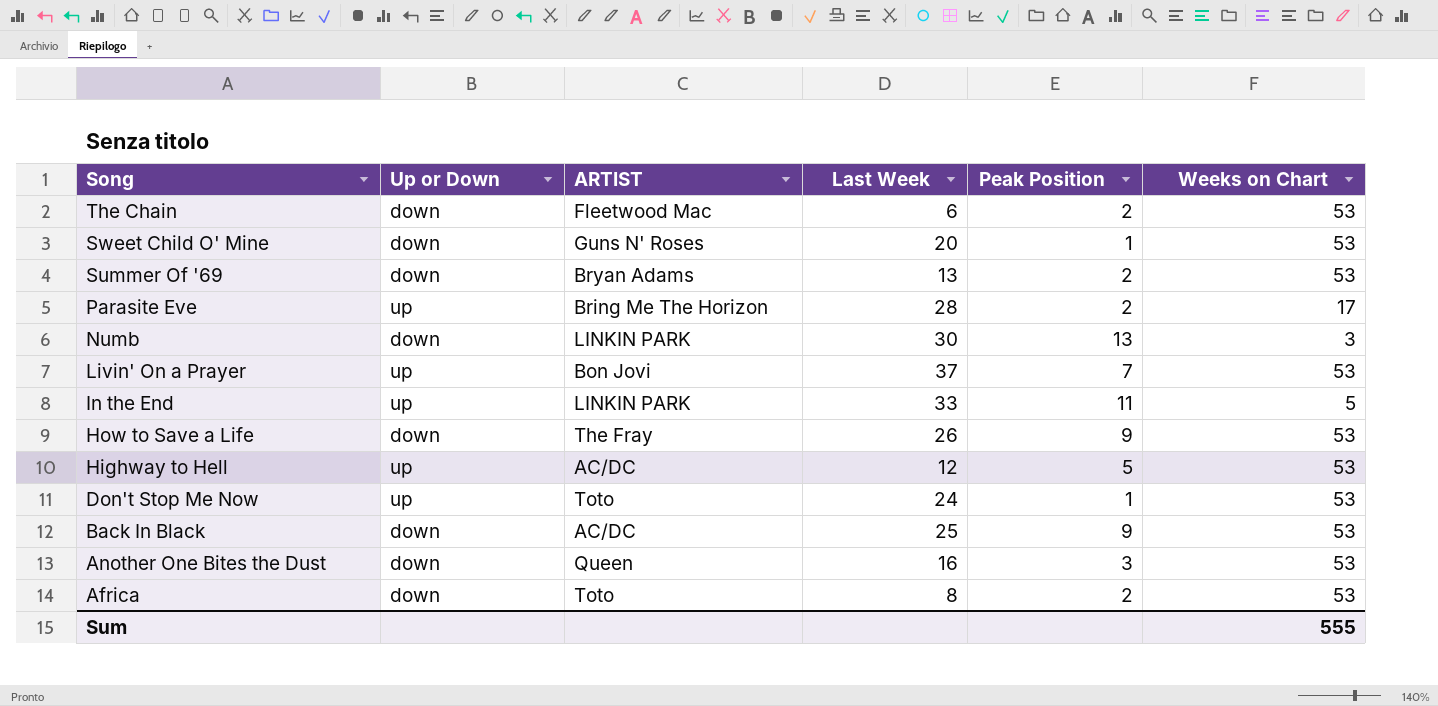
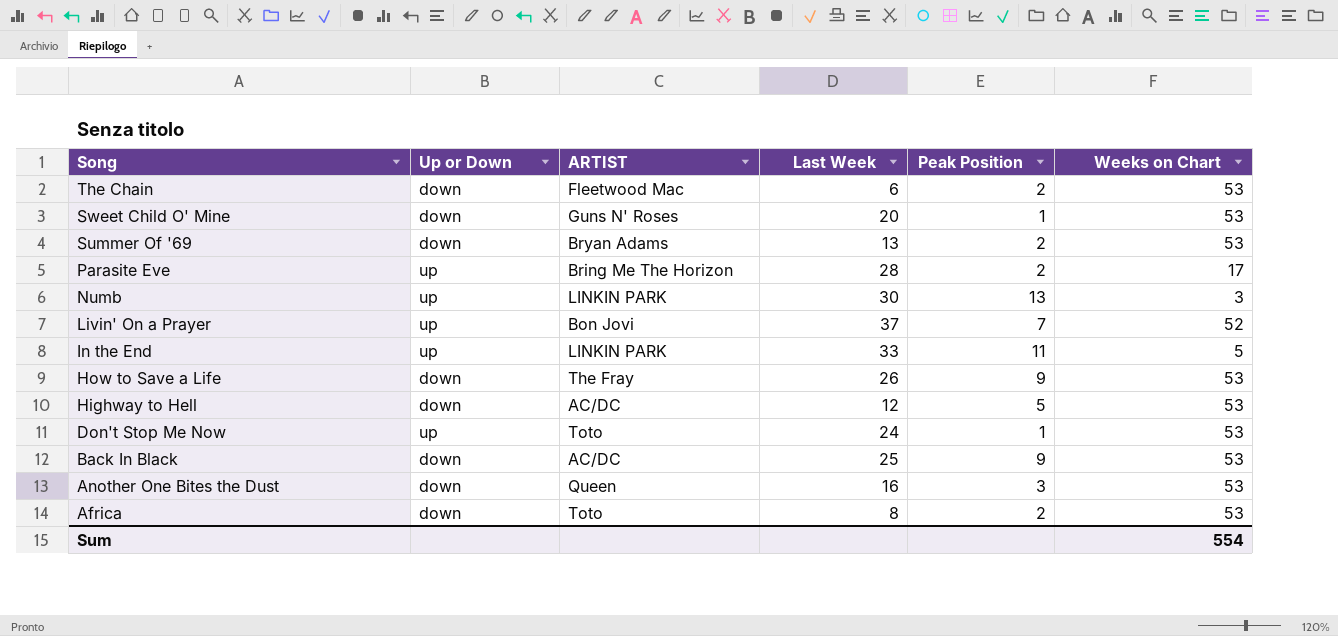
Numb | Up or Down: down -> up
Livin' On a Prayer | Weeks on Chart: 53 -> 52
Highway to Hell | Up or Down: up -> down
Sum | Weeks on Chart: 555 -> 554

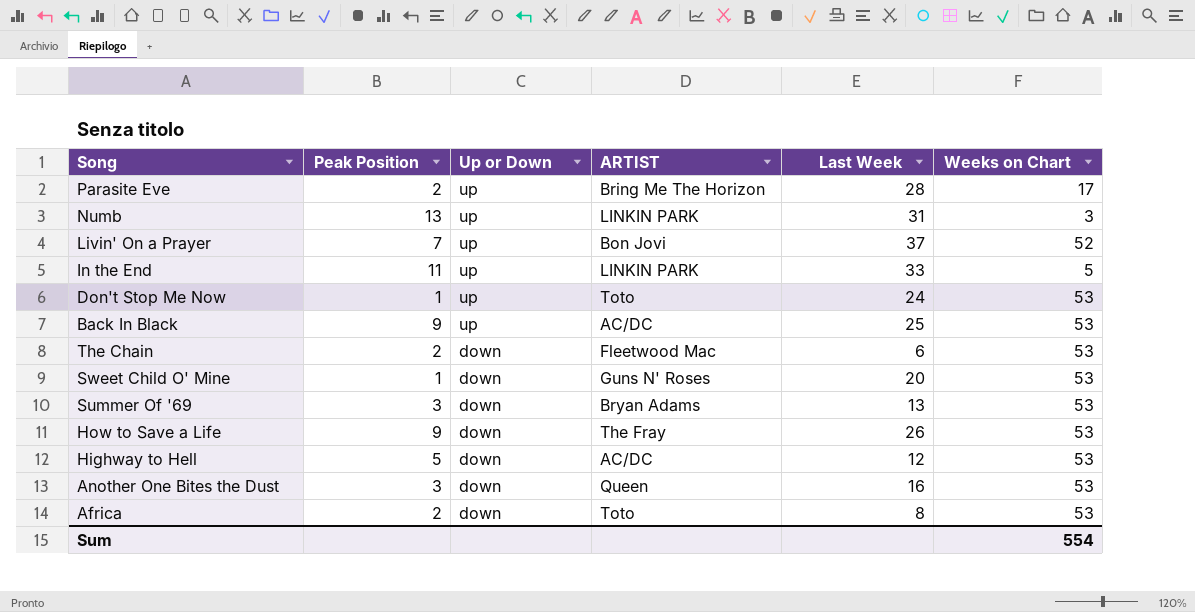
row order: Song descending -> Up or Down descending
column Peak Position | position: 5 -> 2
Numb | Last Week: 30 -> 31
Back In Black | Up or Down: down -> up
Summer Of '69 | Peak Position: 2 -> 3

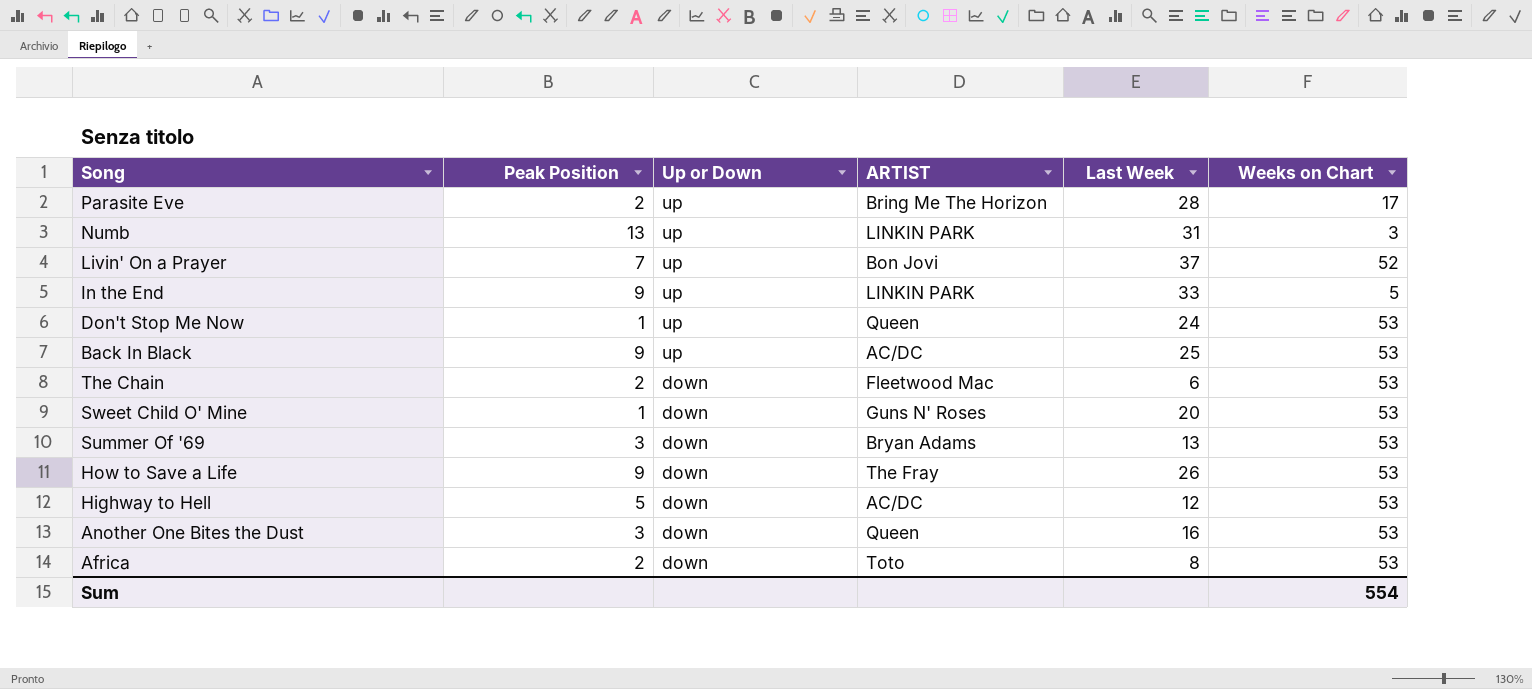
In the End | Peak Position: 11 -> 9
Don't Stop Me Now | ARTIST: Toto -> Queen

